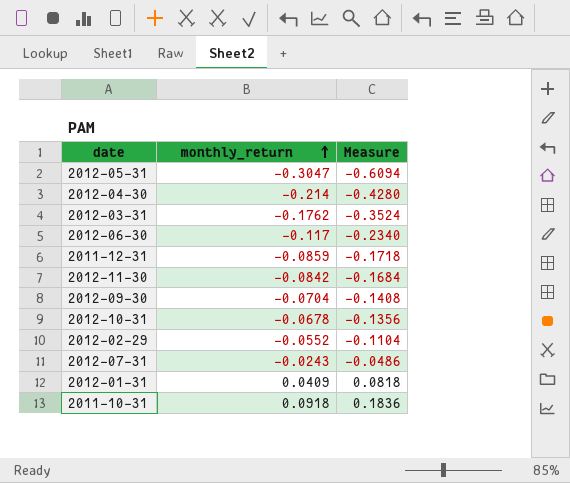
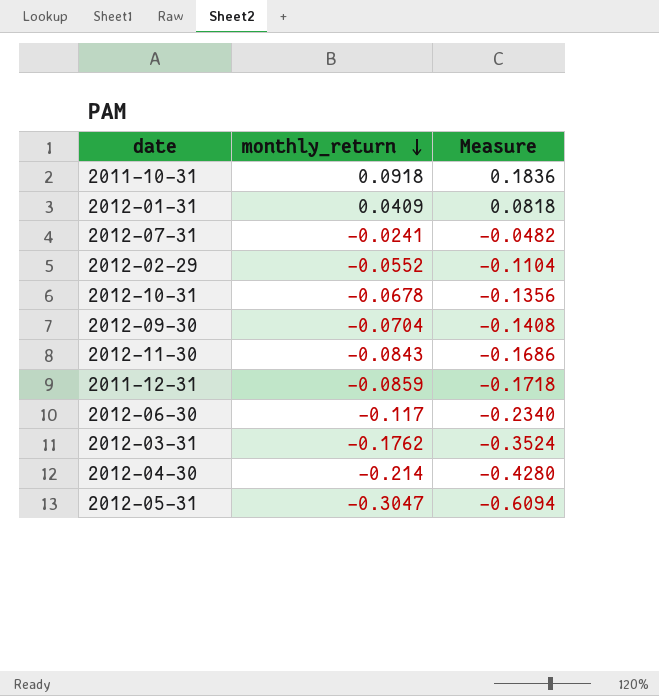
row order: monthly_return ascending -> monthly_return descending
2012-07-31 | monthly_return: -0.0243 -> -0.0241
2012-07-31 | Measure: -0.0486 -> -0.0482
2012-11-30 | monthly_return: -0.0842 -> -0.0843
2012-11-30 | Measure: -0.1684 -> -0.1686

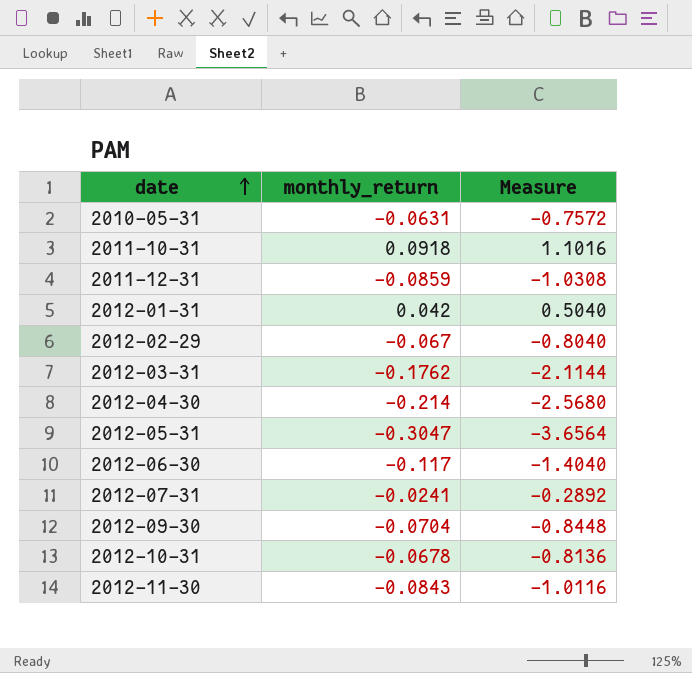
row order: monthly_return descending -> date ascending
column Measure | formula: [monthly_return] * 2 -> [monthly_return] * 12
row 2010-05-31: none -> -0.0631 | -0.7572
2012-01-31 | monthly_return: 0.0409 -> 0.042
2012-02-29 | monthly_return: -0.0552 -> -0.067

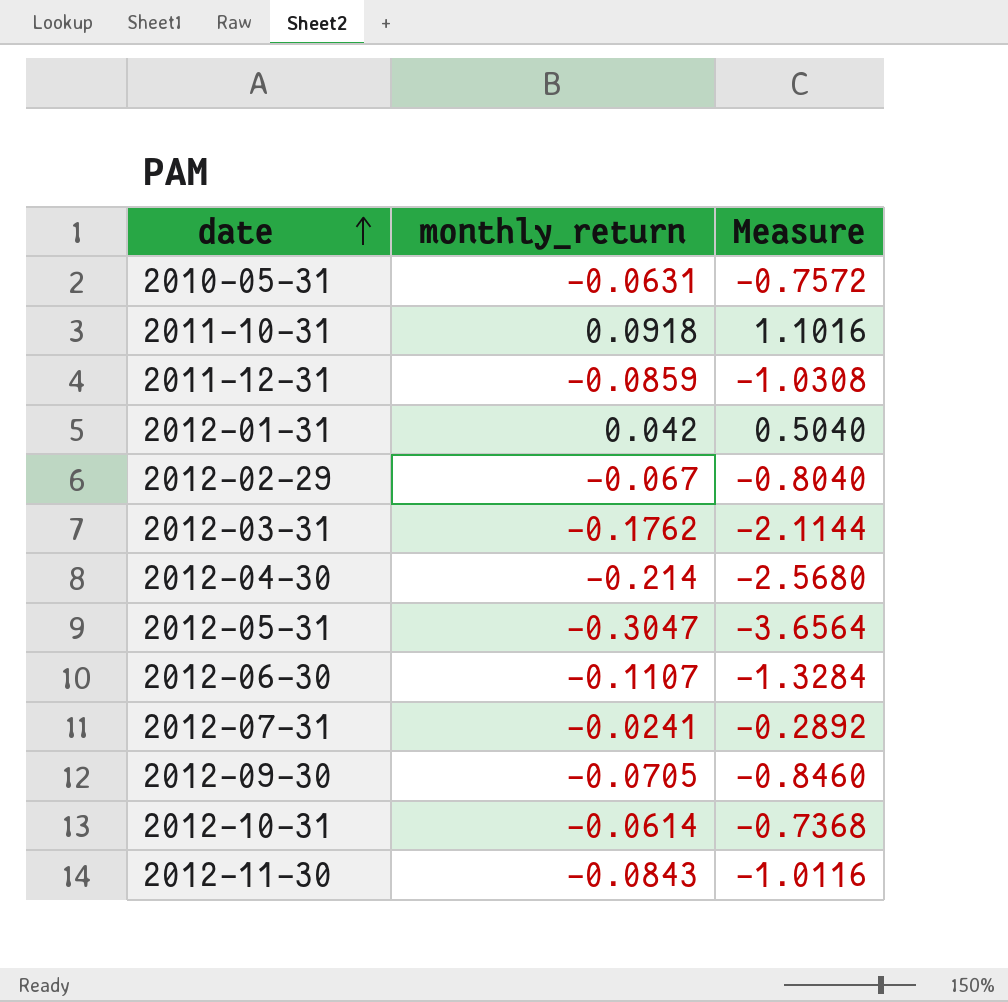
2012-06-30 | monthly_return: -0.117 -> -0.1107
2012-06-30 | Measure: -1.4040 -> -1.3284
2012-09-30 | monthly_return: -0.0704 -> -0.0705
2012-09-30 | Measure: -0.8448 -> -0.8460
2012-10-31 | monthly_return: -0.0678 -> -0.0614
2012-10-31 | Measure: -0.8136 -> -0.7368

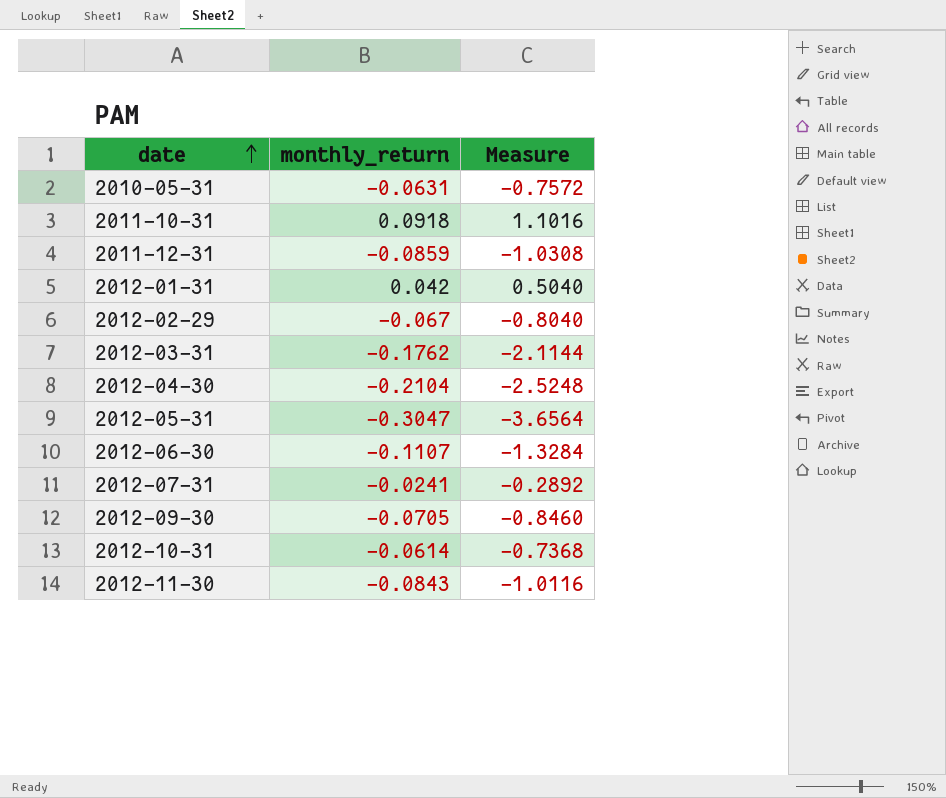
2012-04-30 | monthly_return: -0.214 -> -0.2104
2012-04-30 | Measure: -2.5680 -> -2.5248

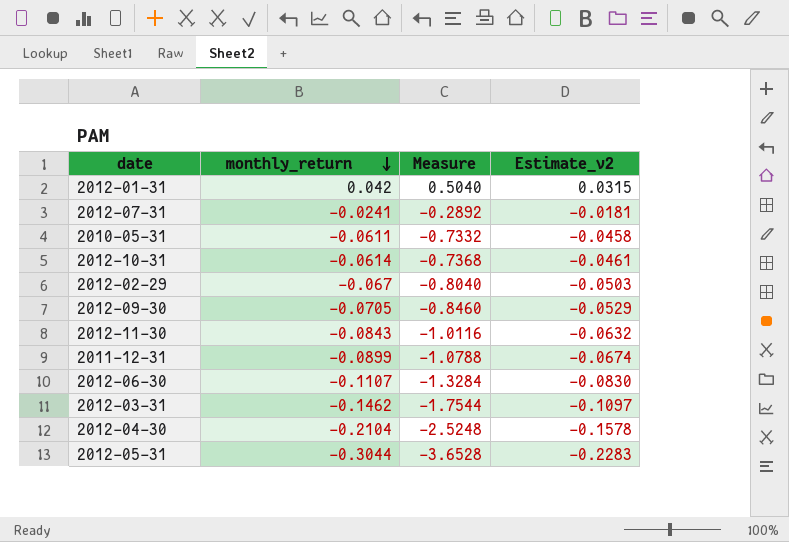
row order: date ascending -> monthly_return descending
column Estimate_v2 | formula: none -> [monthly_return] * 0.75
row 2011-10-31: 0.0918 | 1.1016 -> none
2010-05-31 | monthly_return: -0.0631 -> -0.0611
2010-05-31 | Measure: -0.7572 -> -0.7332
2011-12-31 | monthly_return: -0.0859 -> -0.0899
2011-12-31 | Measure: -1.0308 -> -1.0788
2012-03-31 | monthly_return: -0.1762 -> -0.1462
2012-03-31 | Measure: -2.1144 -> -1.7544
2012-05-31 | monthly_return: -0.3047 -> -0.3044
2012-05-31 | Measure: -3.6564 -> -3.6528

